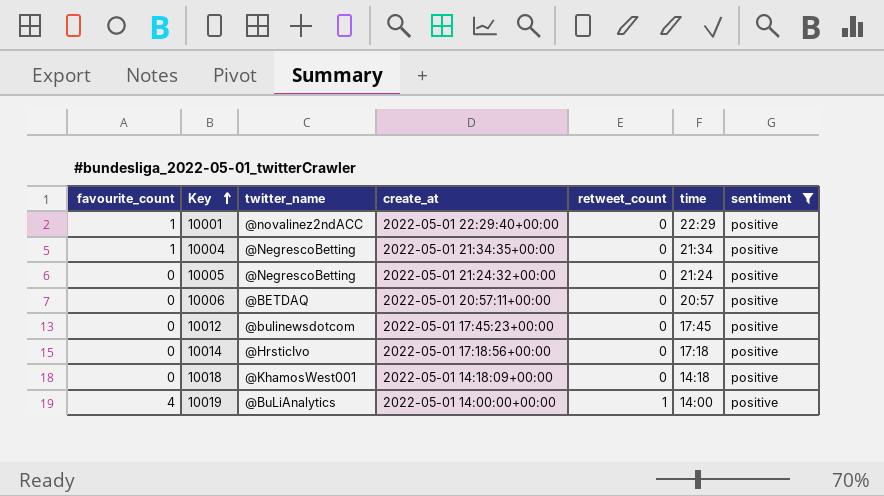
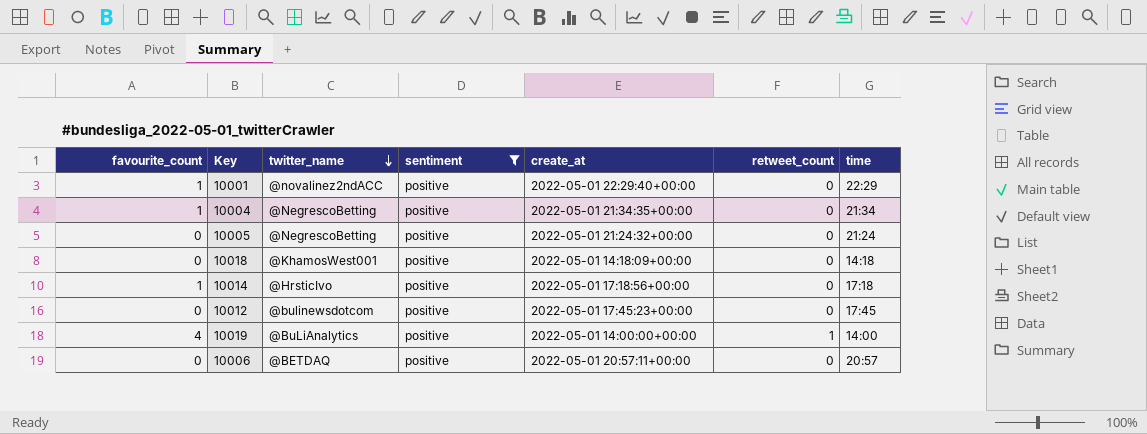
row order: Key ascending -> twitter_name descending
column sentiment | position: 7 -> 4
10014 | favourite_count: 0 -> 1

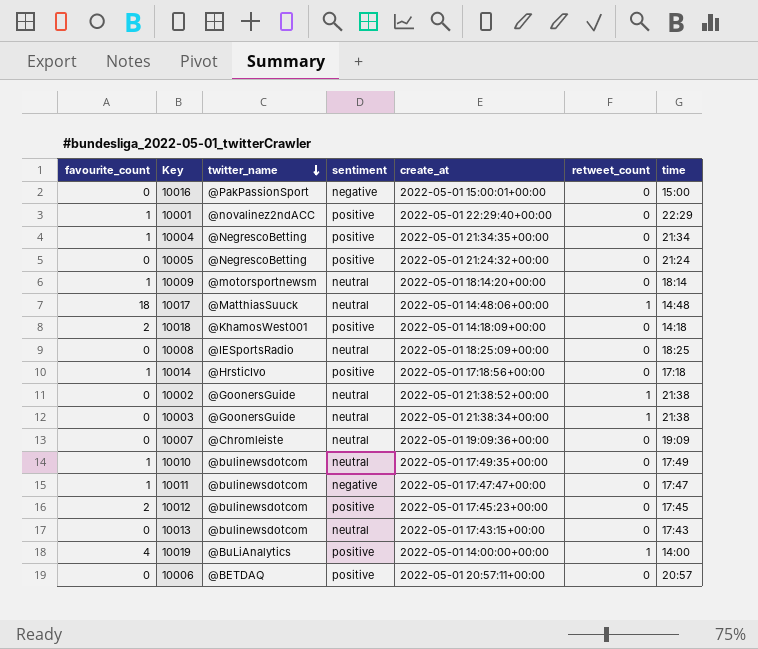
filter: sentiment = positive -> none
10018 | favourite_count: 0 -> 2
10012 | favourite_count: 0 -> 2

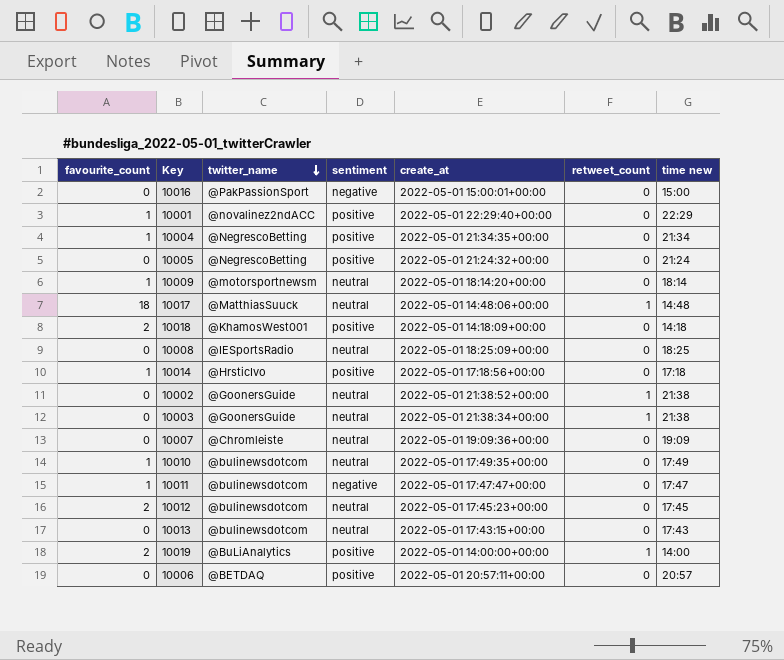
column name: time -> time new
10012 | sentiment: positive -> neutral
10019 | favourite_count: 4 -> 2

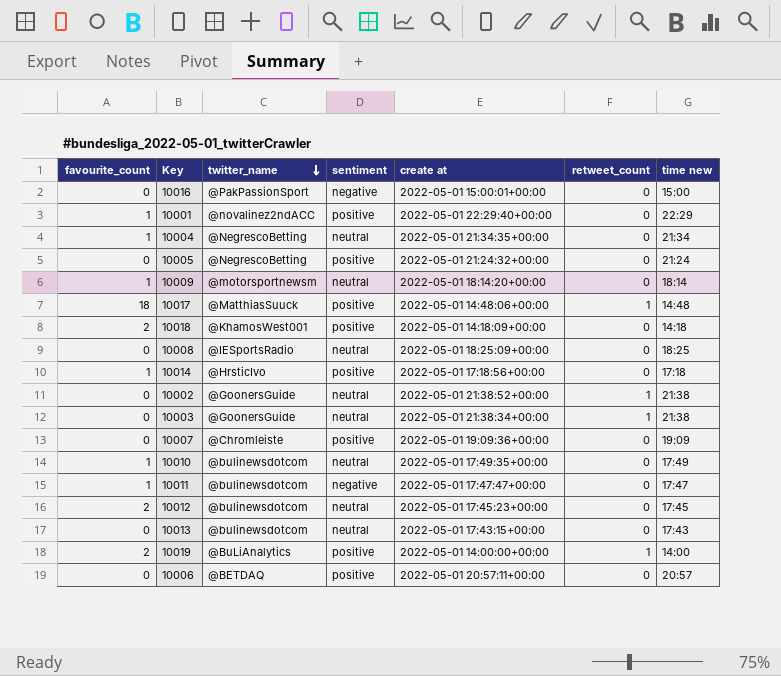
column name: create_at -> create at
10004 | sentiment: positive -> neutral
10017 | sentiment: neutral -> positive
10007 | sentiment: neutral -> positive

